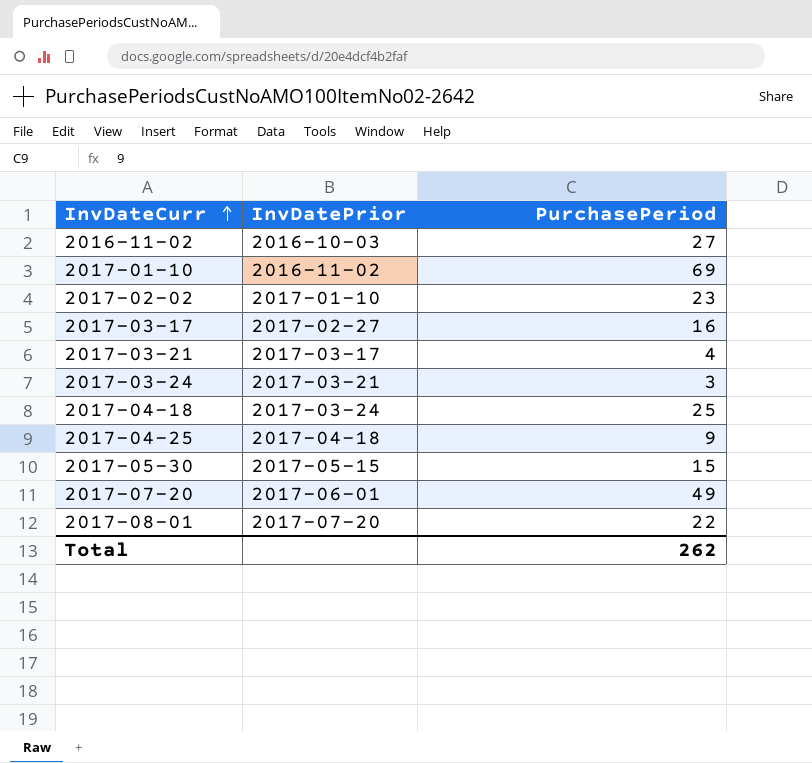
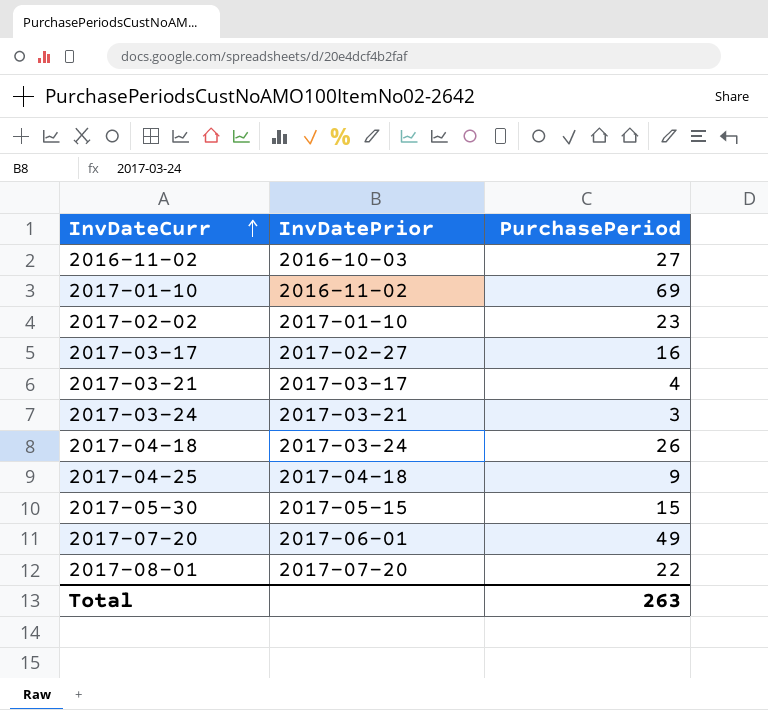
2017-04-18 | PurchasePeriod: 25 -> 26
Total | PurchasePeriod: 262 -> 263

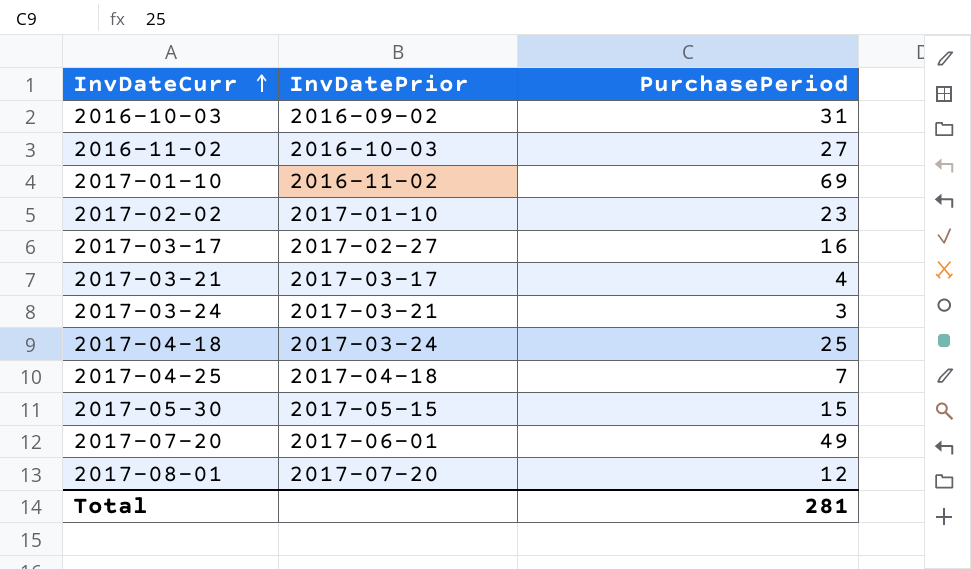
row 2016-10-03: none -> 2016-09-02 | 31
2017-04-18 | PurchasePeriod: 26 -> 25
2017-04-25 | PurchasePeriod: 9 -> 7
2017-08-01 | PurchasePeriod: 22 -> 12
Total | PurchasePeriod: 263 -> 281

